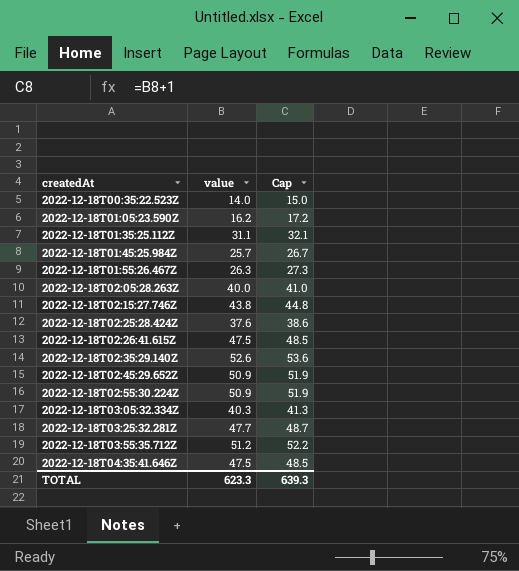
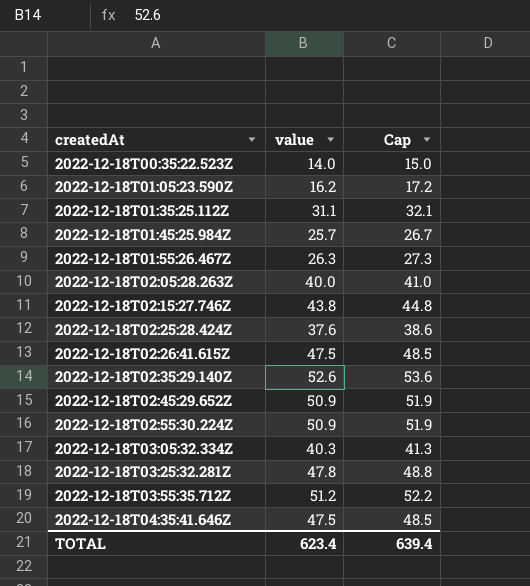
2022-12-18T03:25:32.281Z | value: 47.7 -> 47.8
2022-12-18T03:25:32.281Z | Cap: 48.7 -> 48.8
TOTAL | value: 623.3 -> 623.4
TOTAL | Cap: 639.3 -> 639.4

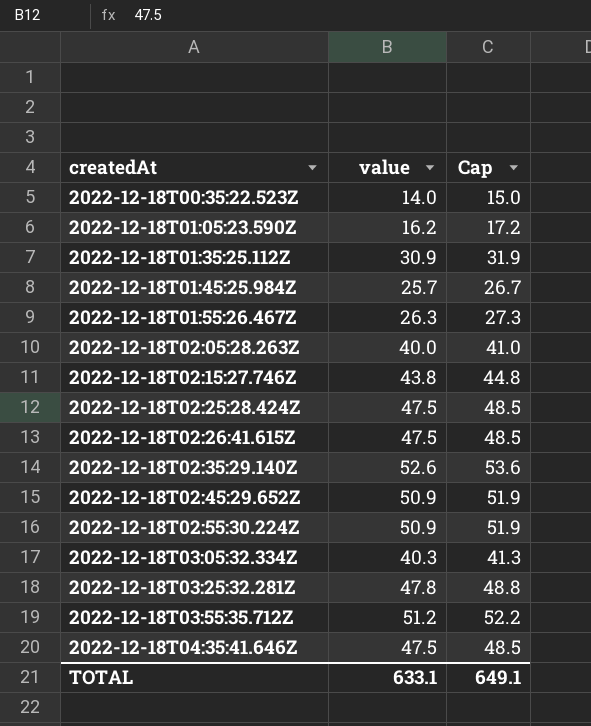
2022-12-18T01:35:25.112Z | value: 31.1 -> 30.9
2022-12-18T01:35:25.112Z | Cap: 32.1 -> 31.9
2022-12-18T02:25:28.424Z | value: 37.6 -> 47.5
2022-12-18T02:25:28.424Z | Cap: 38.6 -> 48.5
TOTAL | value: 623.4 -> 633.1
TOTAL | Cap: 639.4 -> 649.1

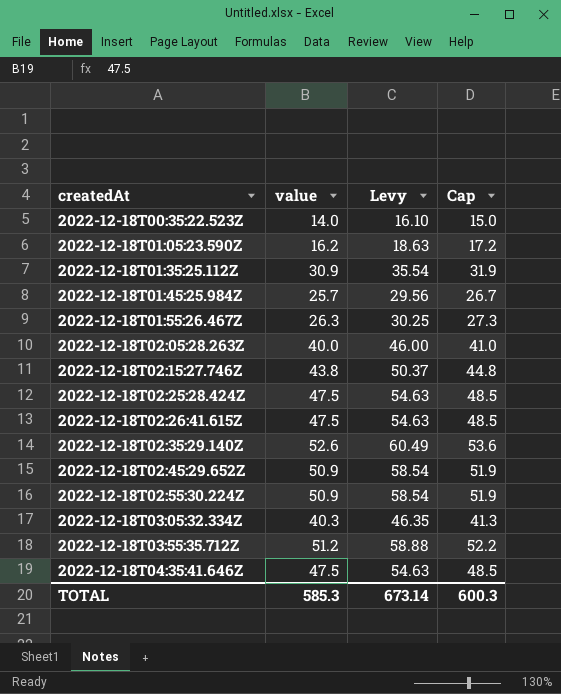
column Levy | formula: none -> [value] * 1.15
row 2022-12-18T03:25:32.281Z: 47.8 | 48.8 -> none
TOTAL | value: 633.1 -> 585.3
TOTAL | Cap: 649.1 -> 600.3

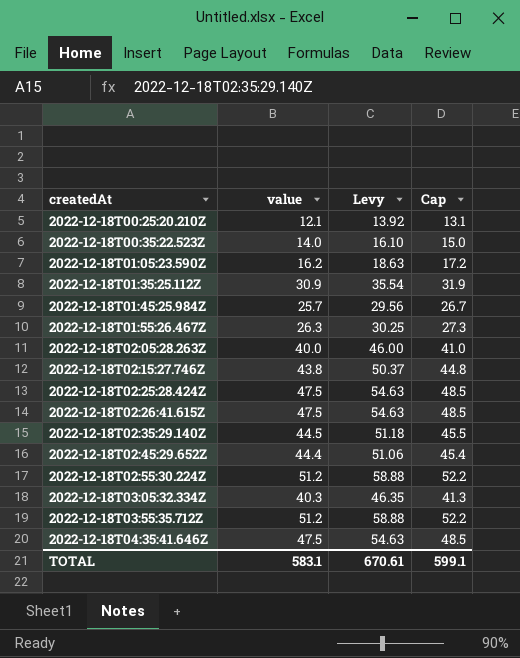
row 2022-12-18T00:25:20.210Z: none -> 12.1 | 13.92 | 13.1
2022-12-18T02:35:29.140Z | value: 52.6 -> 44.5
2022-12-18T02:35:29.140Z | Levy: 60.49 -> 51.18
2022-12-18T02:35:29.140Z | Cap: 53.6 -> 45.5
2022-12-18T02:45:29.652Z | value: 50.9 -> 44.4
2022-12-18T02:45:29.652Z | Levy: 58.54 -> 51.06
2022-12-18T02:45:29.652Z | Cap: 51.9 -> 45.4
2022-12-18T02:55:30.224Z | value: 50.9 -> 51.2
2022-12-18T02:55:30.224Z | Levy: 58.54 -> 58.88
2022-12-18T02:55:30.224Z | Cap: 51.9 -> 52.2
TOTAL | value: 585.3 -> 583.1
TOTAL | Levy: 673.14 -> 670.61
TOTAL | Cap: 600.3 -> 599.1

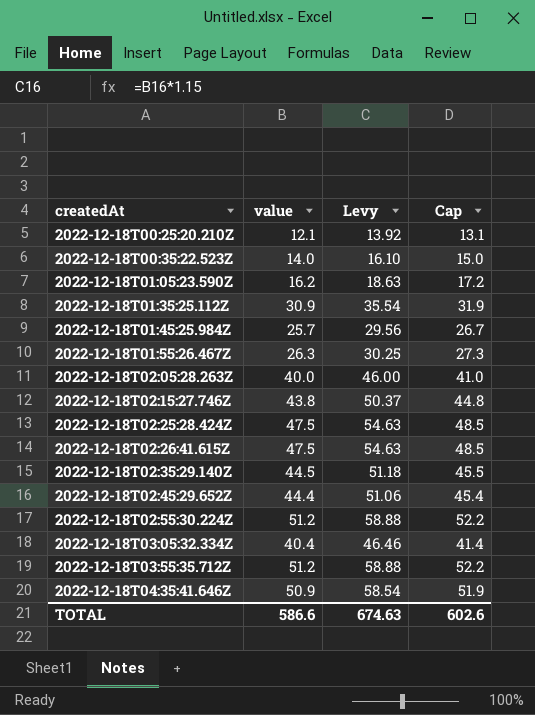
2022-12-18T03:05:32.334Z | value: 40.3 -> 40.4
2022-12-18T03:05:32.334Z | Levy: 46.35 -> 46.46
2022-12-18T03:05:32.334Z | Cap: 41.3 -> 41.4
2022-12-18T04:35:41.646Z | value: 47.5 -> 50.9
2022-12-18T04:35:41.646Z | Levy: 54.63 -> 58.54
2022-12-18T04:35:41.646Z | Cap: 48.5 -> 51.9
TOTAL | value: 583.1 -> 586.6
TOTAL | Levy: 670.61 -> 674.63
TOTAL | Cap: 599.1 -> 602.6

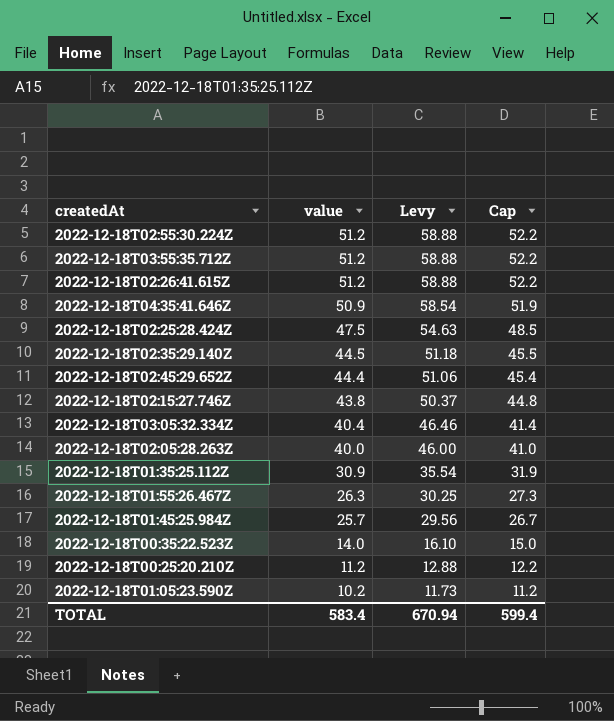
row order: createdAt ascending -> value descending
2022-12-18T02:26:41.615Z | value: 47.5 -> 51.2
2022-12-18T02:26:41.615Z | Levy: 54.63 -> 58.88
2022-12-18T02:26:41.615Z | Cap: 48.5 -> 52.2
2022-12-18T00:25:20.210Z | value: 12.1 -> 11.2
2022-12-18T00:25:20.210Z | Levy: 13.92 -> 12.88
2022-12-18T00:25:20.210Z | Cap: 13.1 -> 12.2
2022-12-18T01:05:23.590Z | value: 16.2 -> 10.2
2022-12-18T01:05:23.590Z | Levy: 18.63 -> 11.73
2022-12-18T01:05:23.590Z | Cap: 17.2 -> 11.2
TOTAL | value: 586.6 -> 583.4
TOTAL | Levy: 674.63 -> 670.94
TOTAL | Cap: 602.6 -> 599.4

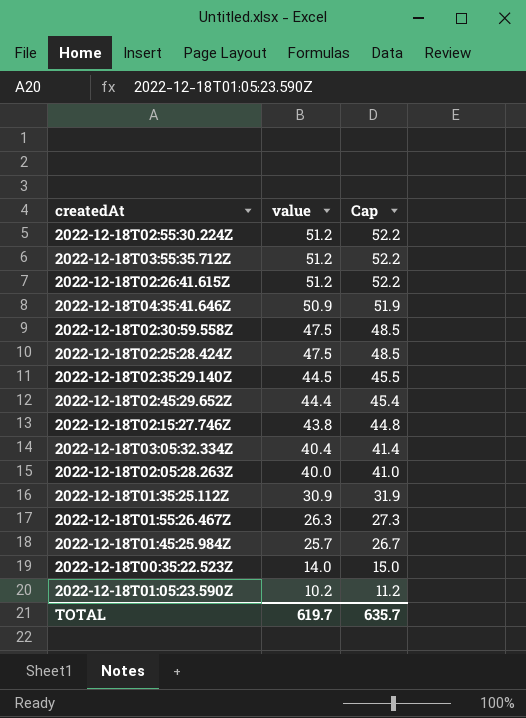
column Levy | formula: [value] * 1.15 -> none
row 2022-12-18T00:25:20.210Z: 11.2 | 12.88 | 12.2 -> none
row 2022-12-18T02:30:59.558Z: none -> 47.5 | 48.5
TOTAL | value: 583.4 -> 619.7
TOTAL | Cap: 599.4 -> 635.7

